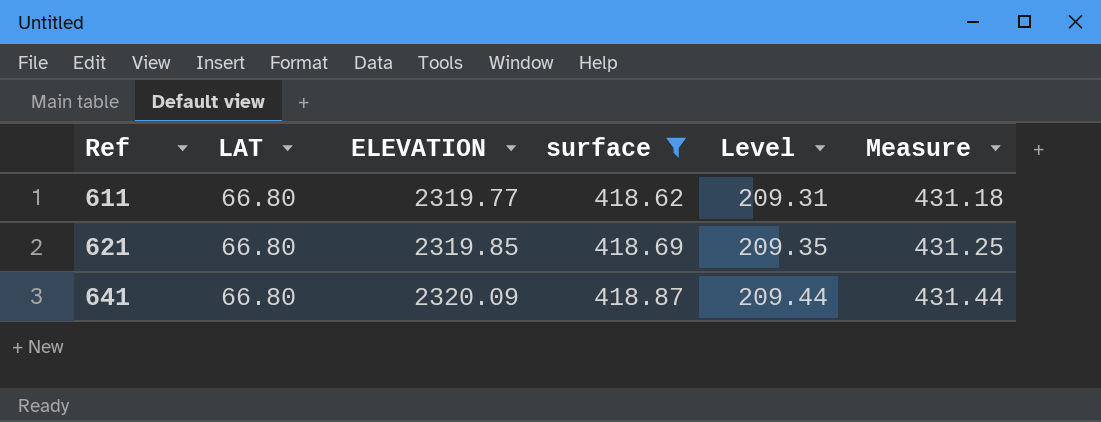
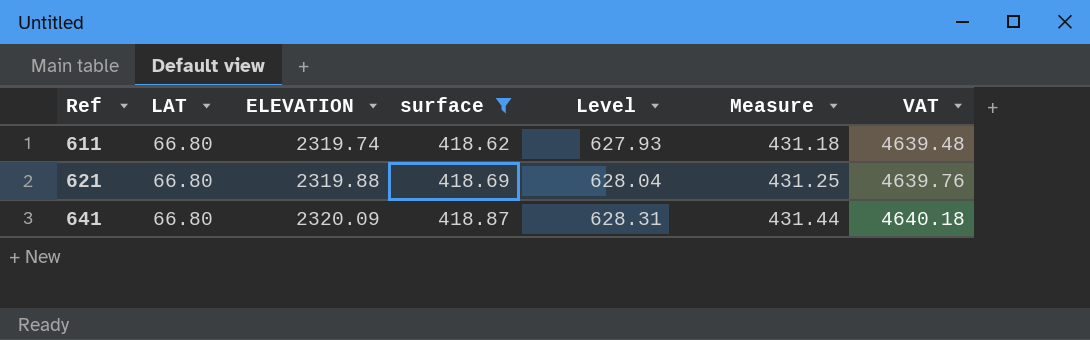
column Level | formula: [surface] * 0.5 -> [surface] * 1.5
column VAT | formula: none -> [ELEVATION] * 2
611 | ELEVATION: 2319.77 -> 2319.74
621 | ELEVATION: 2319.85 -> 2319.88

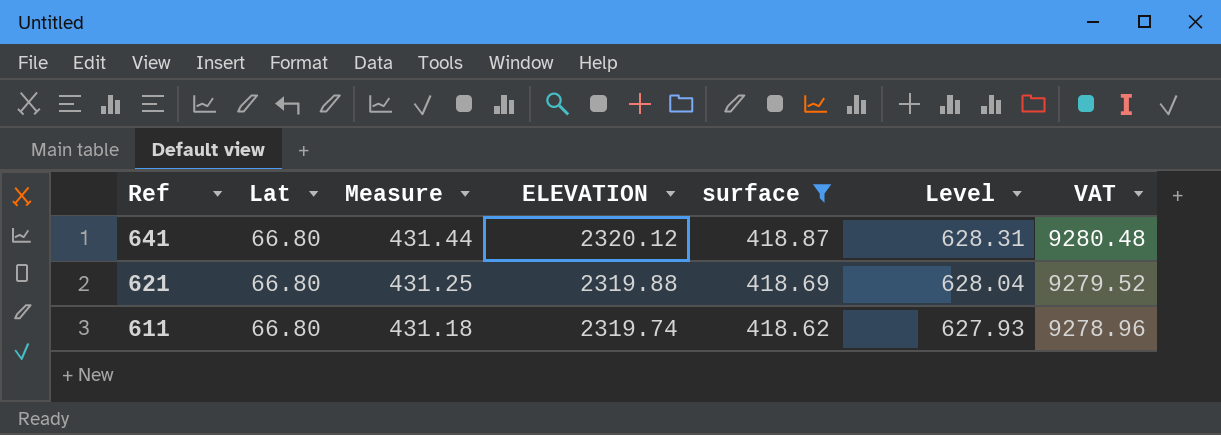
row order: Ref ascending -> Ref descending
column name: LAT -> Lat
column Measure | position: 6 -> 3
column VAT | formula: [ELEVATION] * 2 -> [ELEVATION] * 4
641 | ELEVATION: 2320.09 -> 2320.12

